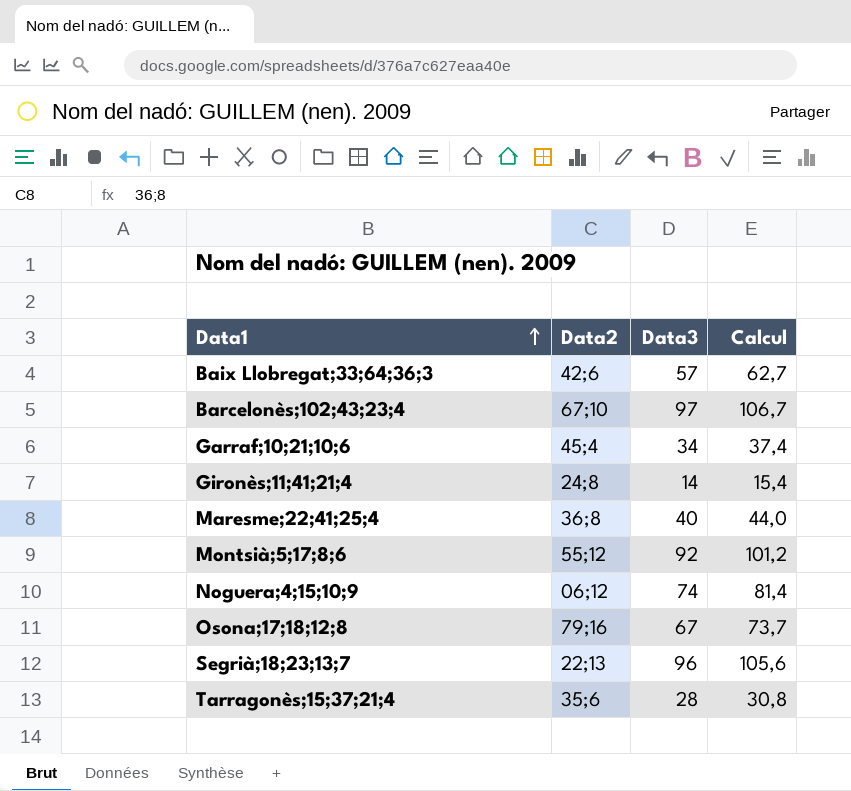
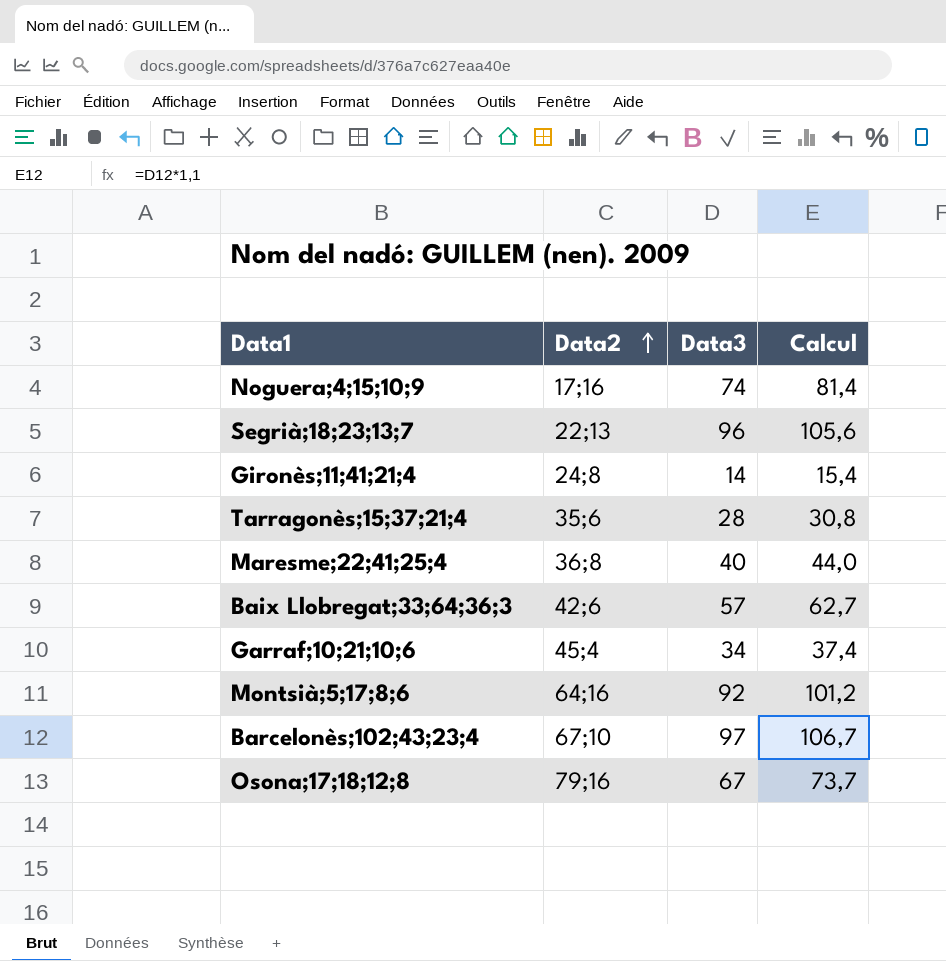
row order: Data1 ascending -> Data2 ascending
Noguera;4;15;10;9 | Data2: 06;12 -> 17;16
Montsià;5;17;8;6 | Data2: 55;12 -> 64;16

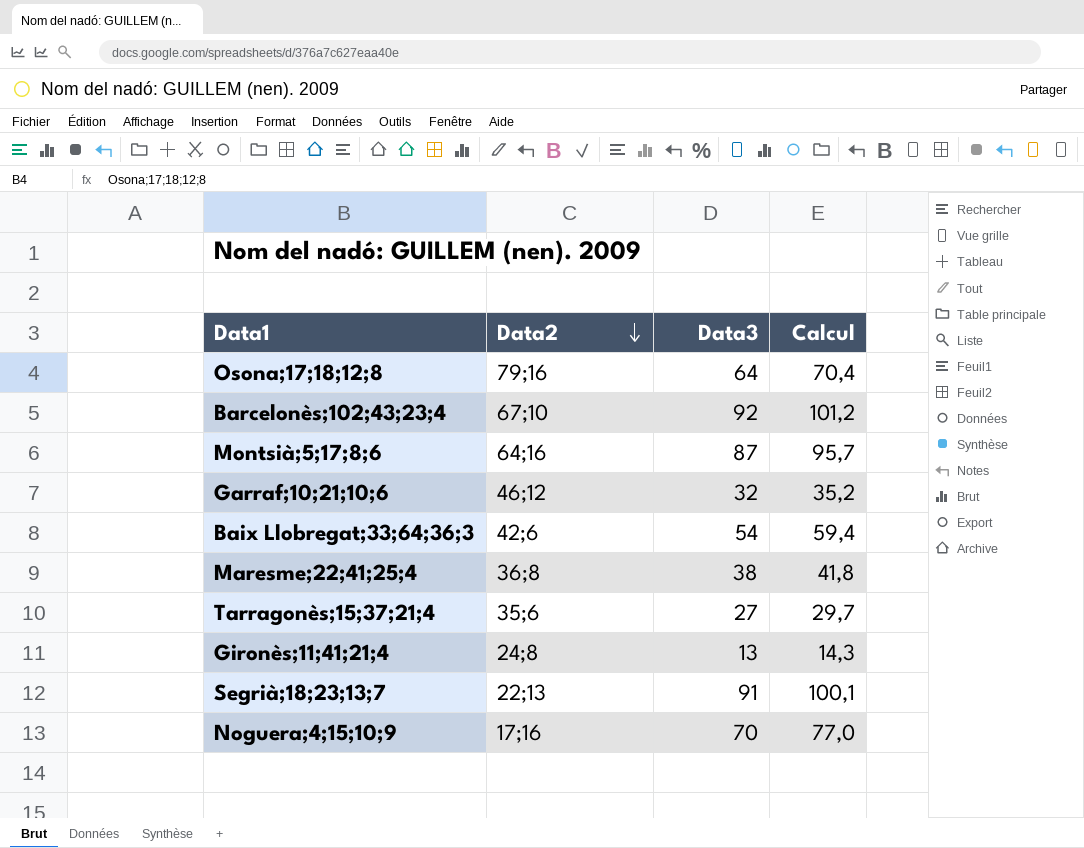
row order: Data2 ascending -> Data2 descending
Osona;17;18;12;8 | Data3: 67 -> 64
Osona;17;18;12;8 | Calcul: 73,7 -> 70,4
Barcelonès;102;43;23;4 | Data3: 97 -> 92
Barcelonès;102;43;23;4 | Calcul: 106,7 -> 101,2
Montsià;5;17;8;6 | Data3: 92 -> 87
Montsià;5;17;8;6 | Calcul: 101,2 -> 95,7
Garraf;10;21;10;6 | Data2: 45;4 -> 46;12
Garraf;10;21;10;6 | Data3: 34 -> 32
Garraf;10;21;10;6 | Calcul: 37,4 -> 35,2
Baix Llobregat;33;64;36;3 | Data3: 57 -> 54
Baix Llobregat;33;64;36;3 | Calcul: 62,7 -> 59,4
Maresme;22;41;25;4 | Data3: 40 -> 38
Maresme;22;41;25;4 | Calcul: 44,0 -> 41,8
Tarragonès;15;37;21;4 | Data3: 28 -> 27
Tarragonès;15;37;21;4 | Calcul: 30,8 -> 29,7
Gironès;11;41;21;4 | Data3: 14 -> 13
Gironès;11;41;21;4 | Calcul: 15,4 -> 14,3
Segrià;18;23;13;7 | Data3: 96 -> 91
Segrià;18;23;13;7 | Calcul: 105,6 -> 100,1
Noguera;4;15;10;9 | Data3: 74 -> 70
Noguera;4;15;10;9 | Calcul: 81,4 -> 77,0

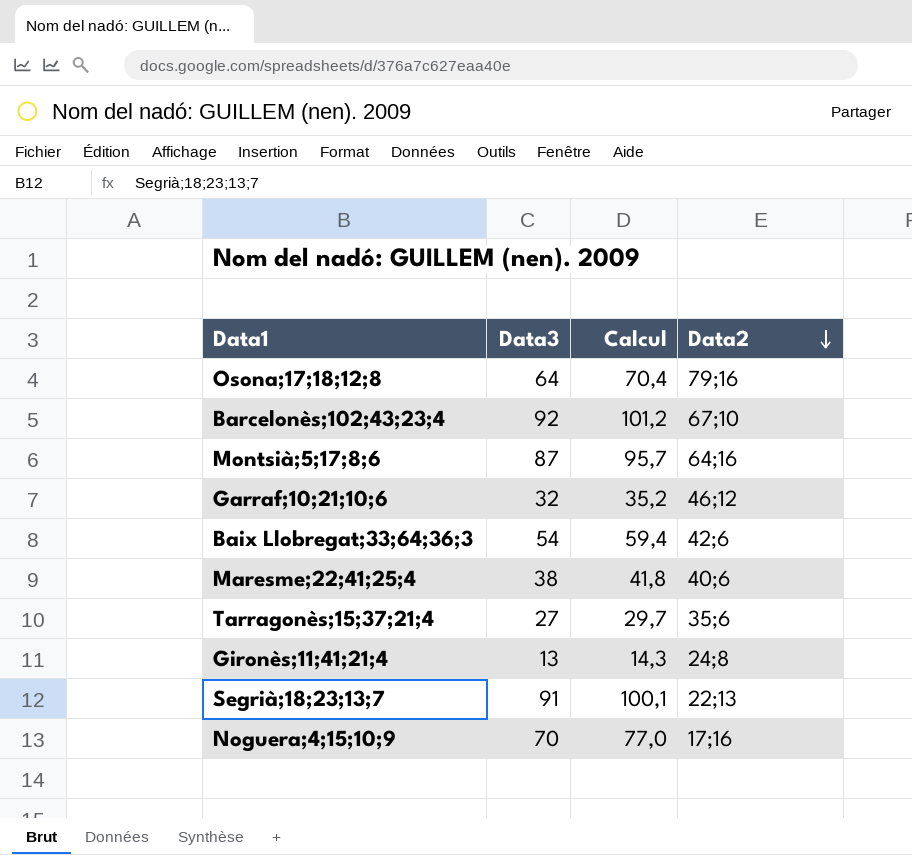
column Data2 | position: 2 -> 4
Maresme;22;41;25;4 | Data2: 36;8 -> 40;6

